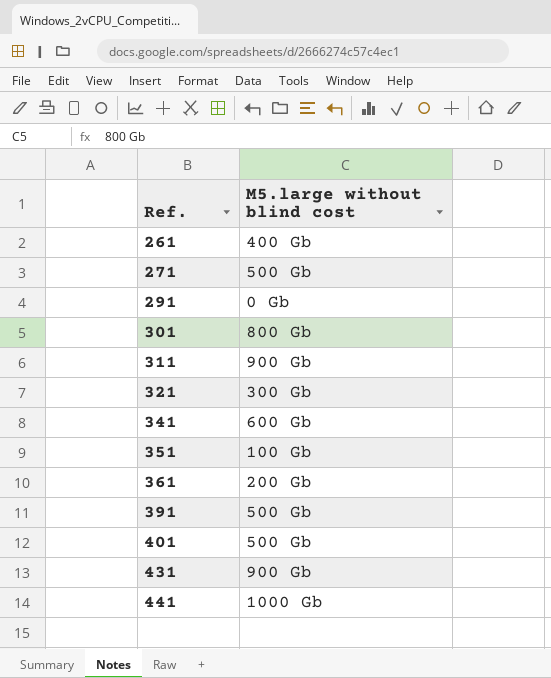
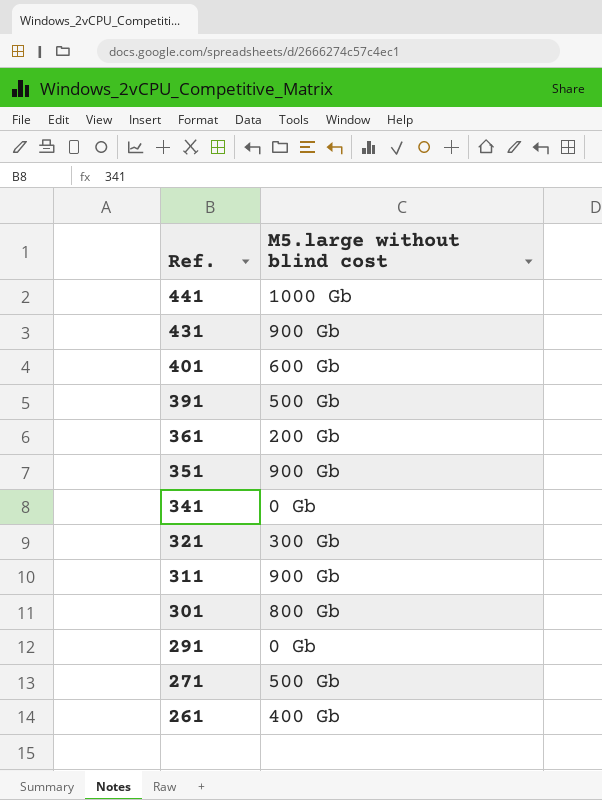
row order: Ref. ascending -> Ref. descending
401 | M5.large without blind cost: 500 Gb -> 600 Gb
351 | M5.large without blind cost: 100 Gb -> 900 Gb
341 | M5.large without blind cost: 600 Gb -> 0 Gb

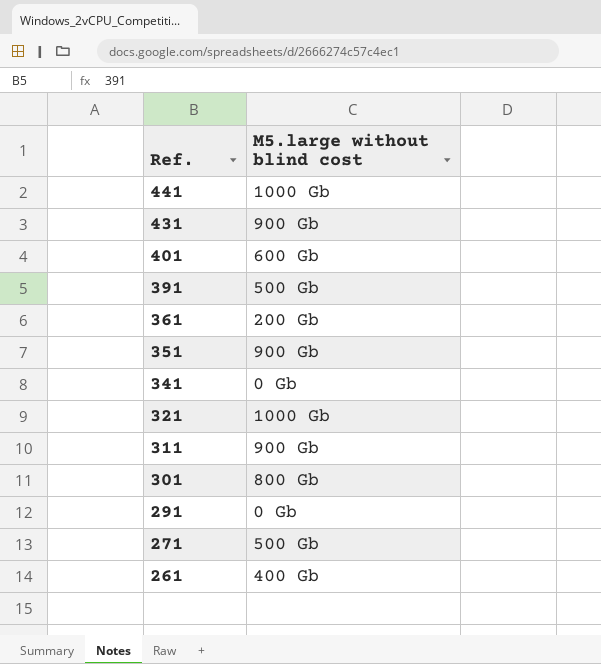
321 | M5.large without blind cost: 300 Gb -> 1000 Gb

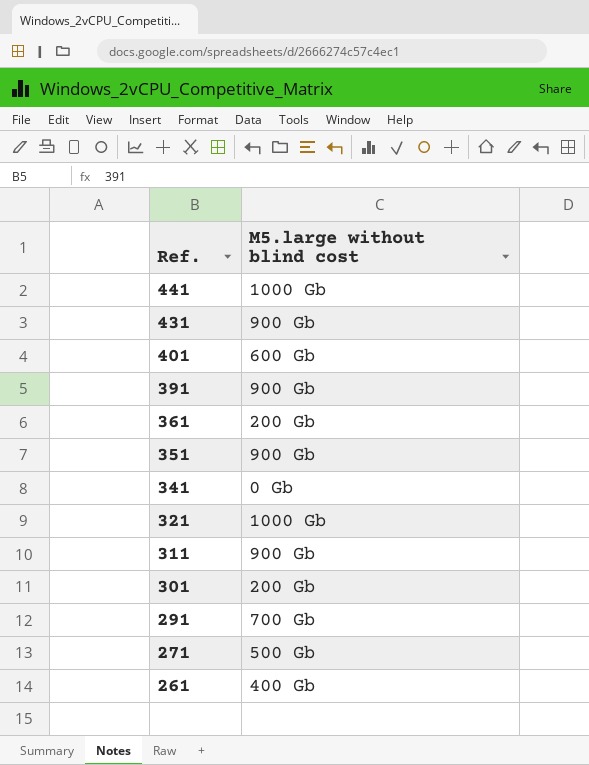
391 | M5.large without blind cost: 500 Gb -> 900 Gb
301 | M5.large without blind cost: 800 Gb -> 200 Gb
291 | M5.large without blind cost: 0 Gb -> 700 Gb

